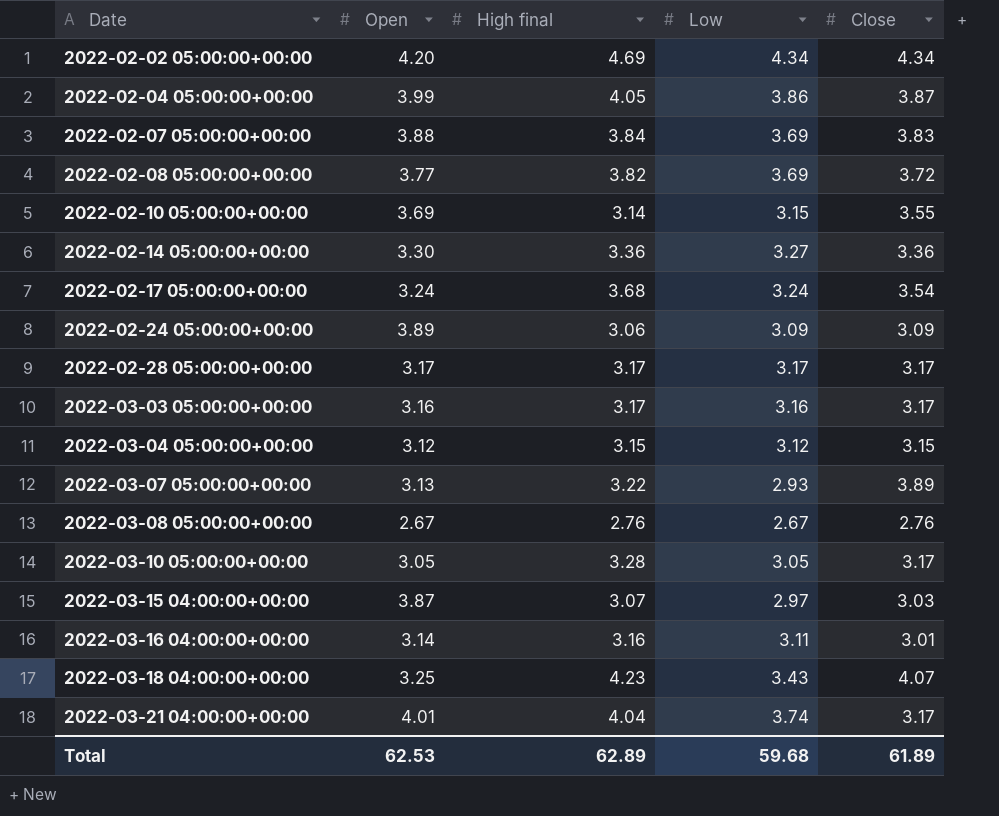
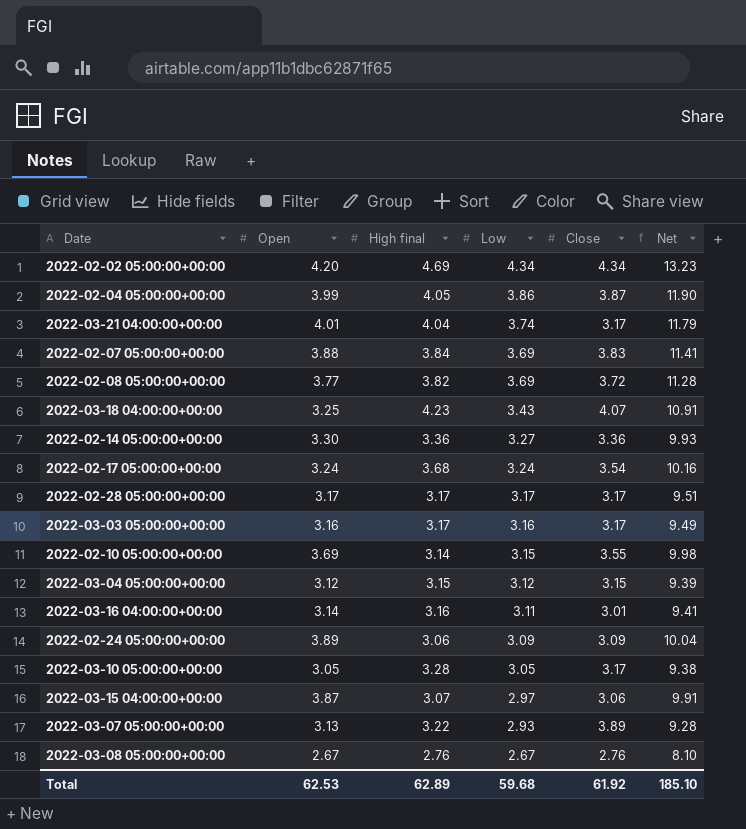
row order: Date ascending -> Low descending
column Net | formula: none -> [Open] + [High final] + [Low]
2022-03-15 04:00:00+00:00 | Close: 3.03 -> 3.06
Total | Close: 61.89 -> 61.92

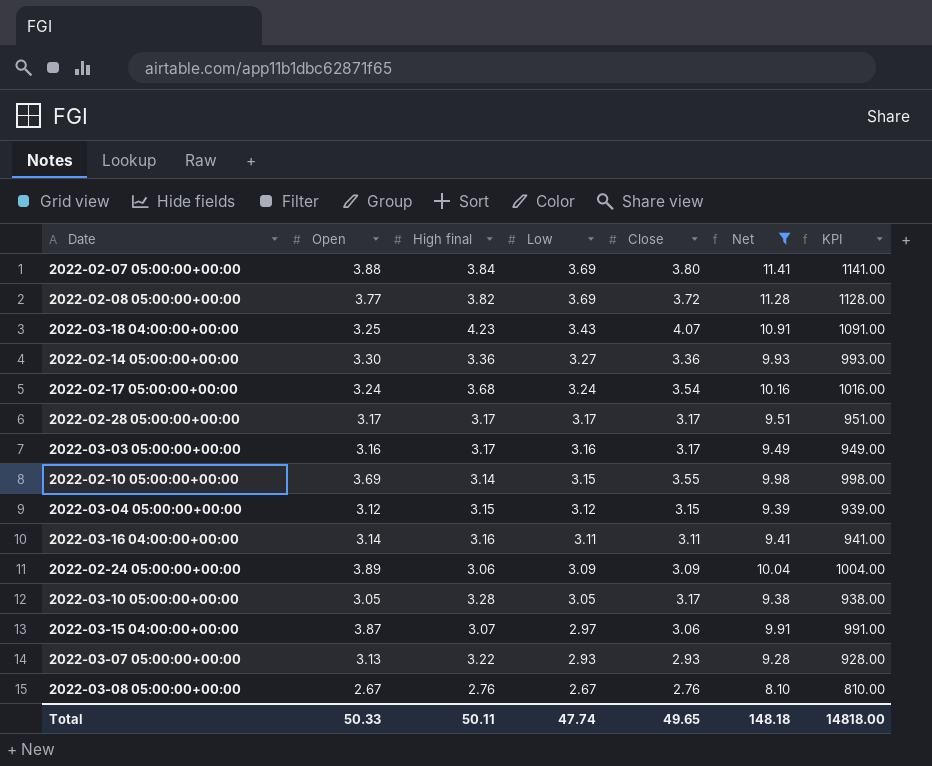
filter: none -> Net <= 11.41
column KPI | formula: none -> [Net] * 100
2022-02-07 05:00:00+00:00 | Close: 3.83 -> 3.80
2022-03-16 04:00:00+00:00 | Close: 3.01 -> 3.11
2022-03-07 05:00:00+00:00 | Close: 3.89 -> 2.93
Total | Open: 62.53 -> 50.33
Total | High final: 62.89 -> 50.11
Total | Low: 59.68 -> 47.74
Total | Close: 61.92 -> 49.65
Total | Net: 185.10 -> 148.18

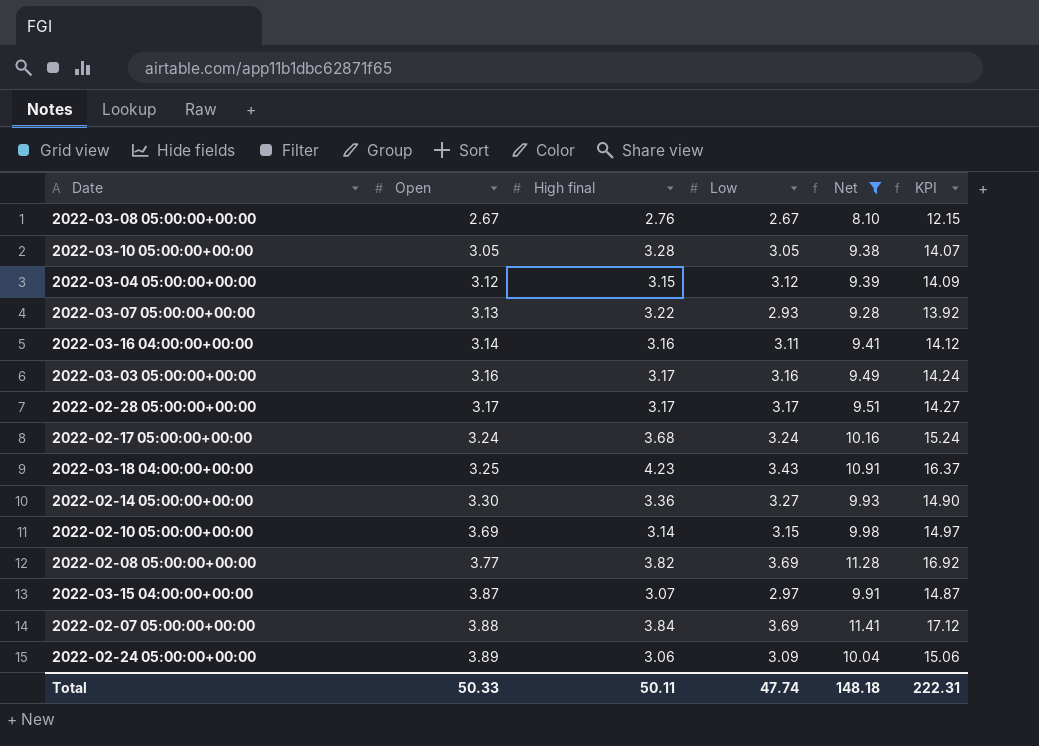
row order: Low descending -> Open ascending
column Close | position: 5 -> none
column KPI | formula: [Net] * 100 -> [Net] * 1.5
Total | KPI: 14818.00 -> 222.31

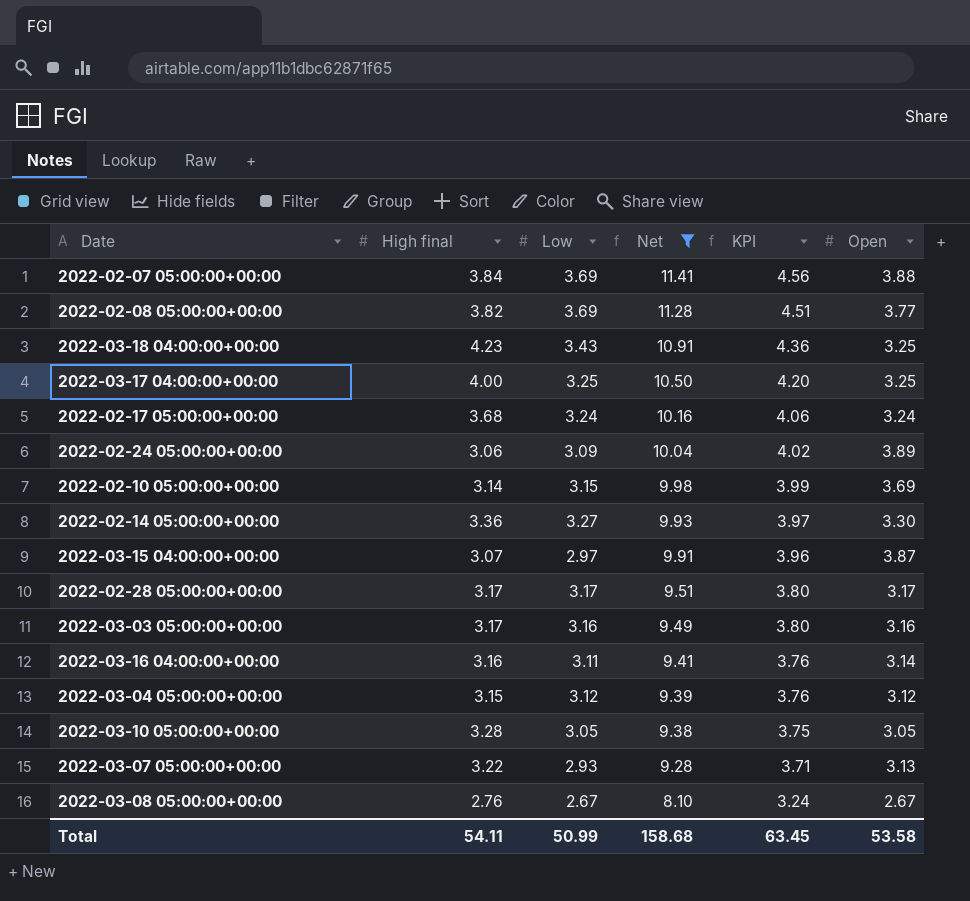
row order: Open ascending -> Net descending
column KPI | formula: [Net] * 1.5 -> [Net] * 0.4
column Open | position: 2 -> 6
row 2022-03-17 04:00:00+00:00: none -> 4.00 | 3.25 | 10.50 | 4.20 | 3.25
Total | High final: 50.11 -> 54.11
Total | Low: 47.74 -> 50.99
Total | Net: 148.18 -> 158.68
Total | KPI: 222.31 -> 63.45
Total | Open: 50.33 -> 53.58

